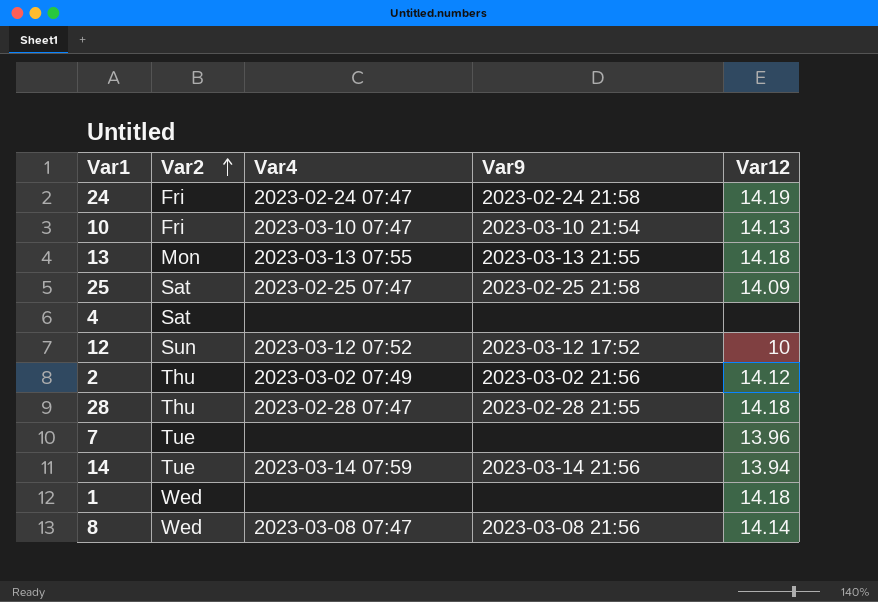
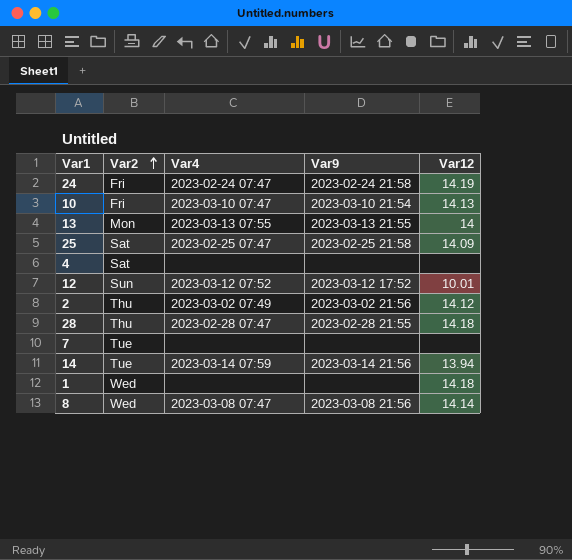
13 | Var12: 14.18 -> 14
12 | Var12: 10 -> 10.01
7 | Var12: 13.96 -> none

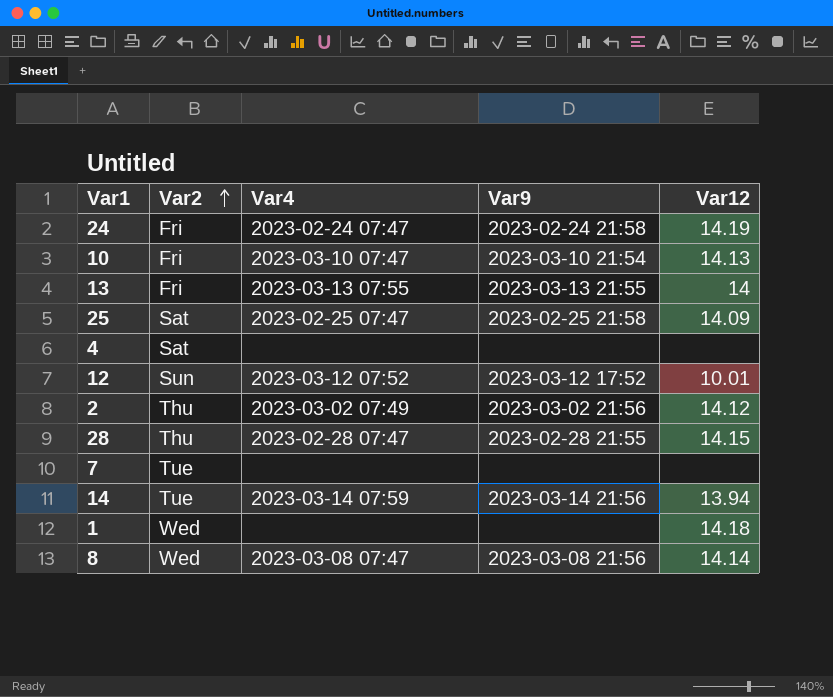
13 | Var2: Mon -> Fri
28 | Var12: 14.18 -> 14.15

